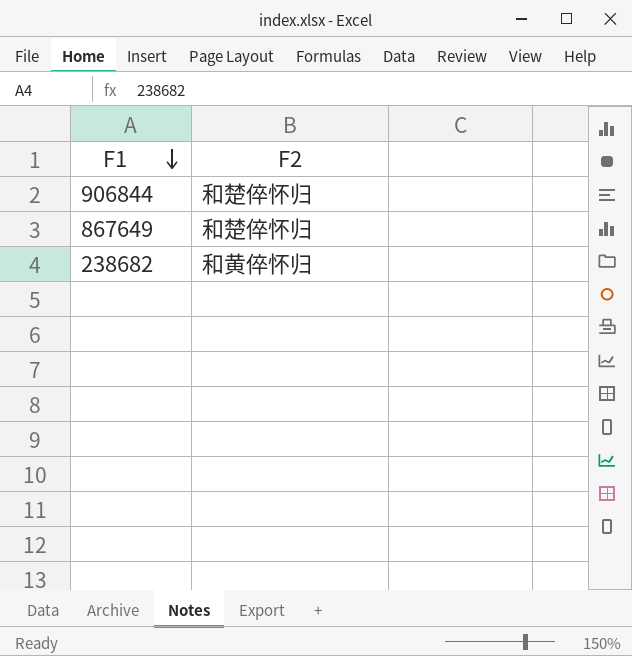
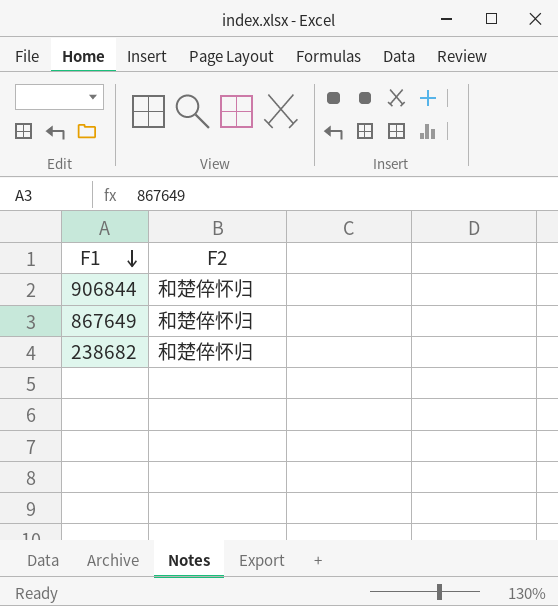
238682 | F2: 和黄倅怀归 -> 和楚倅怀归

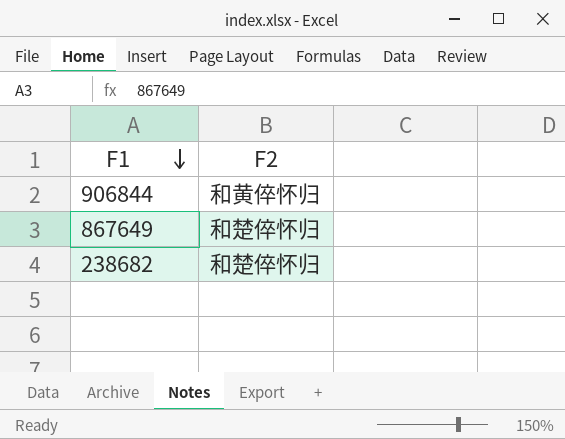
906844 | F2: 和楚倅怀归 -> 和黄倅怀归

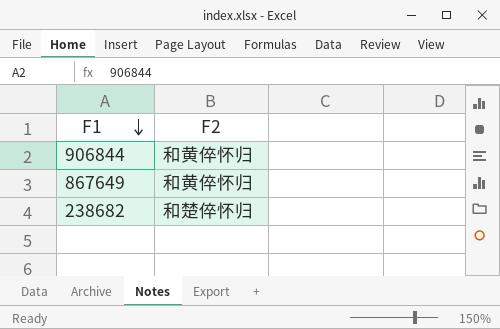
867649 | F2: 和楚倅怀归 -> 和黄倅怀归

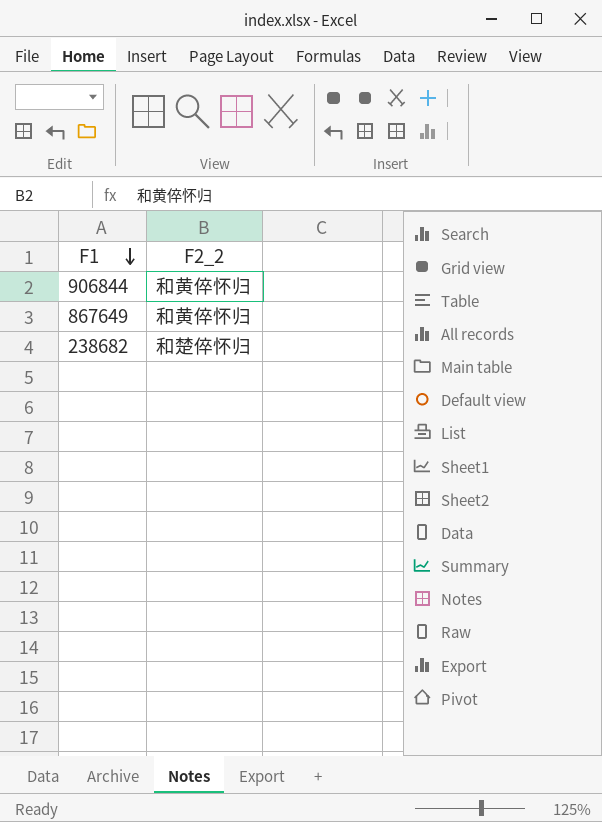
column name: F2 -> F2_2

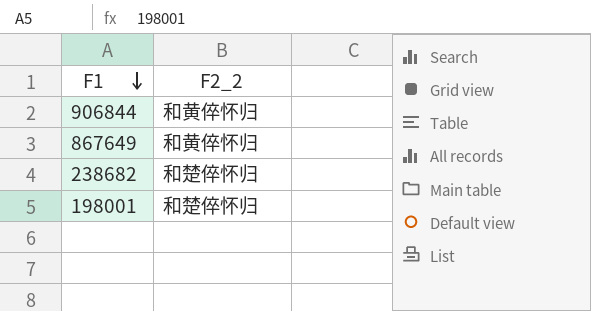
row 198001: none -> 和楚倅怀归

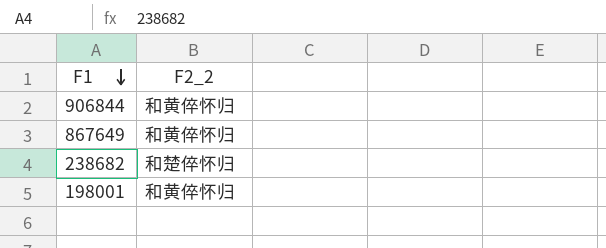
198001 | F2_2: 和楚倅怀归 -> 和黄倅怀归

